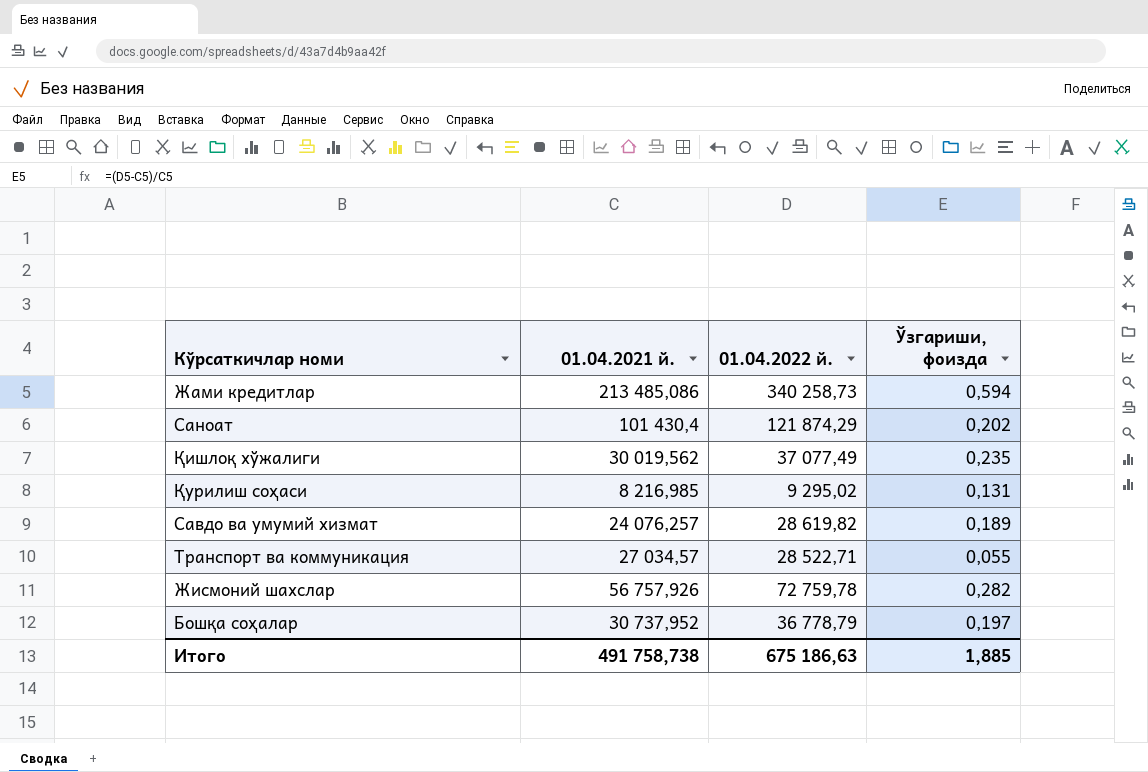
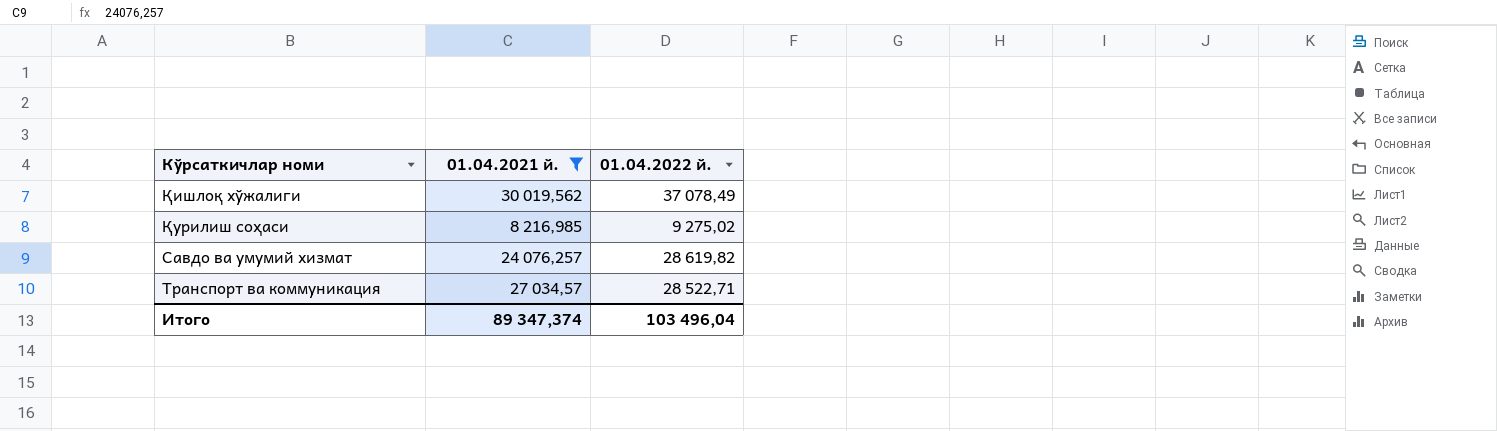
filter: none -> 01.04.2021 й. <= 30 019,562
column Ўзгариши, фоизда | formula: ([01.04.2022 й.] - [01.04.2021 й.]) / [01.04.2021 й.] -> none
Қишлоқ хўжалиги | 01.04.2022 й.: 37 077,49 -> 37 078,49
Қурилиш соҳаси | 01.04.2022 й.: 9 295,02 -> 9 275,02
Итого | 01.04.2021 й.: 491 758,738 -> 89 347,374
Итого | 01.04.2022 й.: 675 186,63 -> 103 496,04

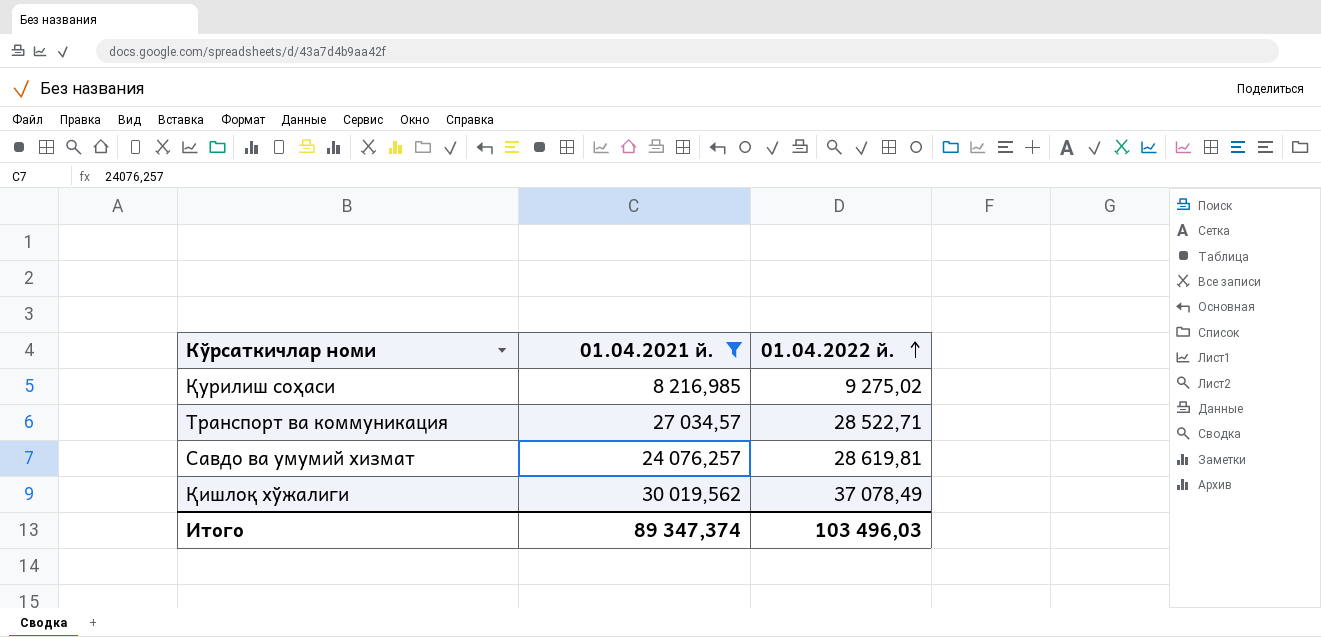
row order: none -> 01.04.2022 й. ascending
Савдо ва умумий хизмат | 01.04.2022 й.: 28 619,82 -> 28 619,81
Итого | 01.04.2022 й.: 103 496,04 -> 103 496,03

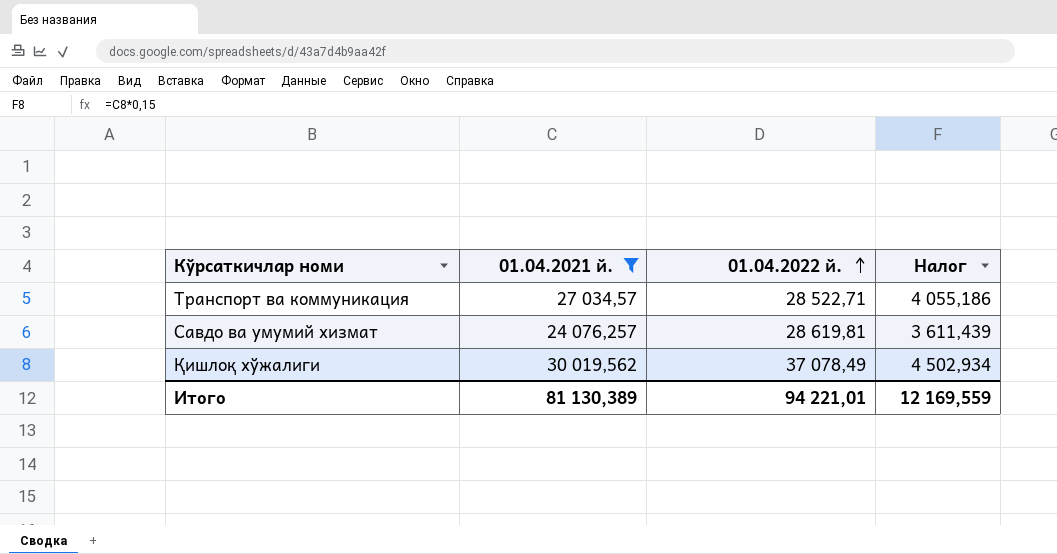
column Налог | formula: none -> [01.04.2021 й.] * 0,15
row Қурилиш соҳаси: 8 216,985 | 9 275,02 -> none
Итого | 01.04.2021 й.: 89 347,374 -> 81 130,389
Итого | 01.04.2022 й.: 103 496,03 -> 94 221,01

